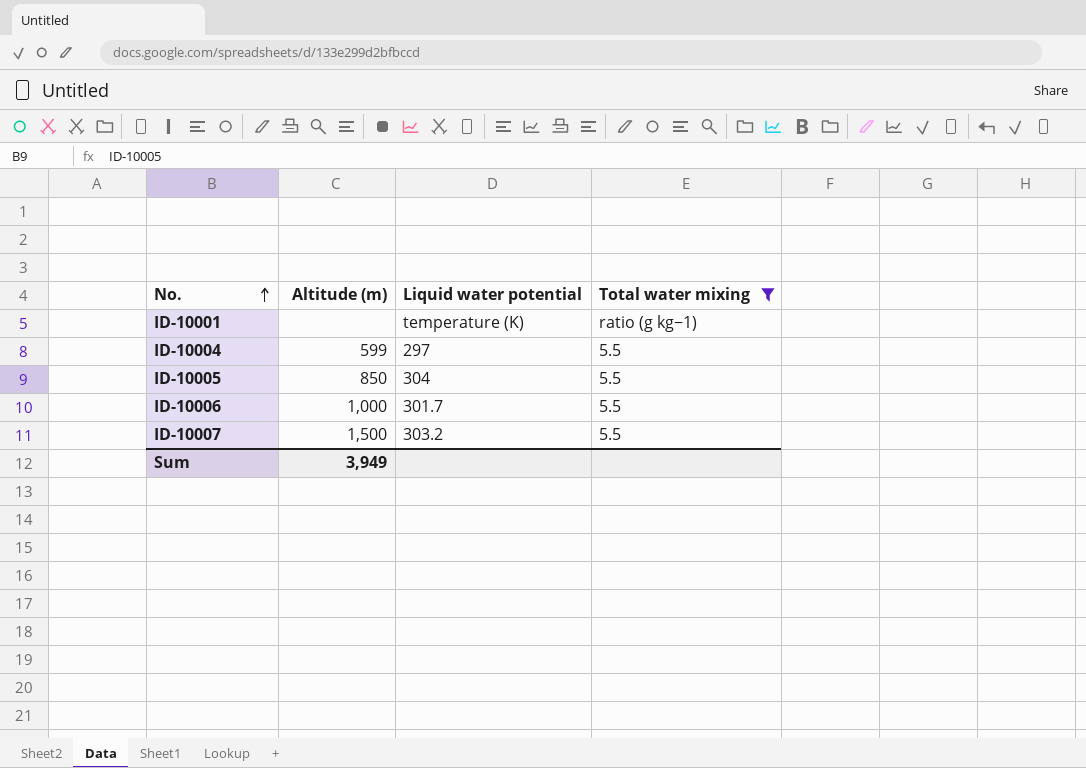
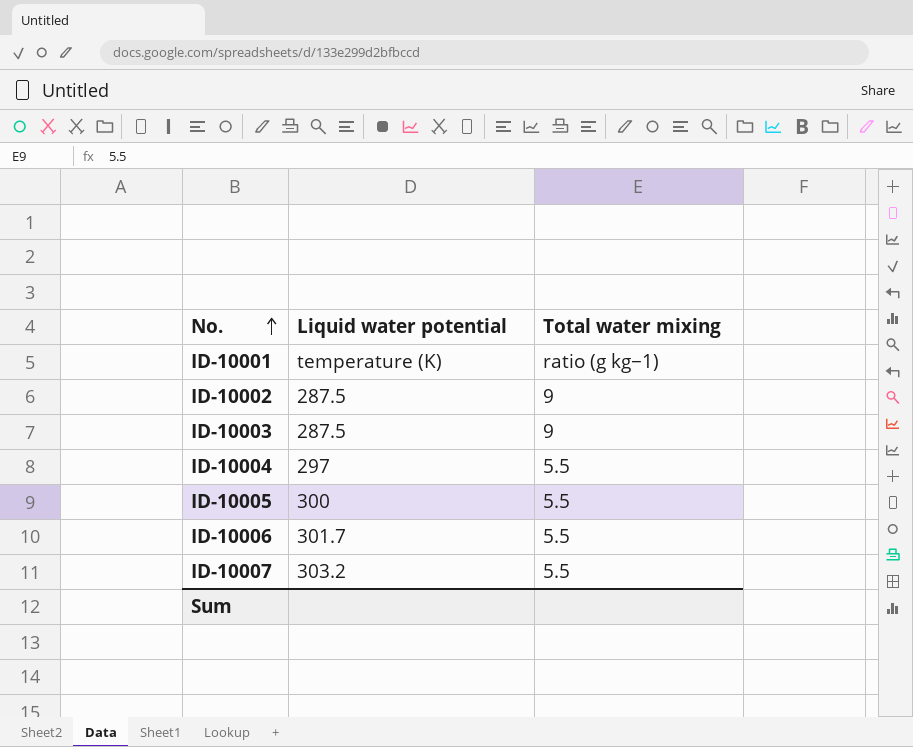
filter: Total water mixing != 9 -> none
column Altitude (m) | position: 2 -> none
ID-10005 | Liquid water potential: 304 -> 300

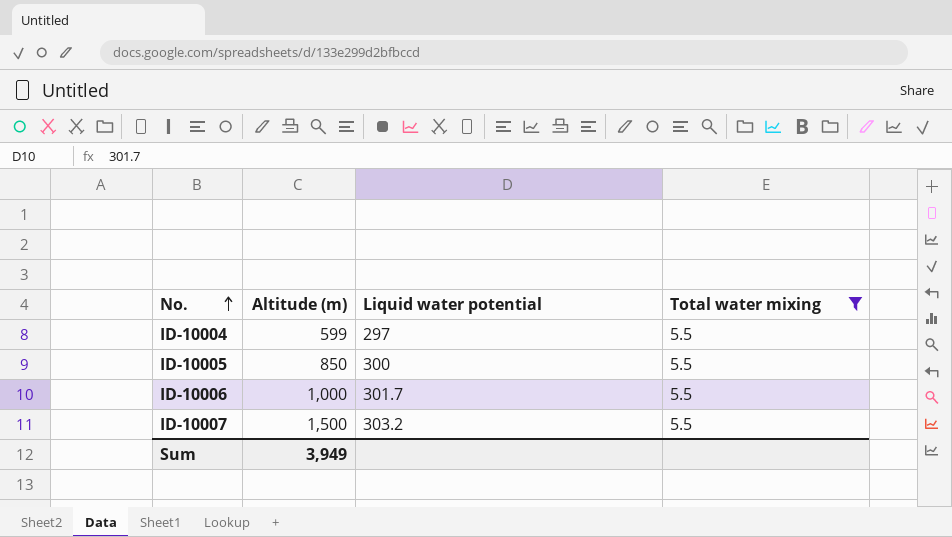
filter: none -> Total water mixing = 5.5
column Altitude (m) | position: none -> 2

